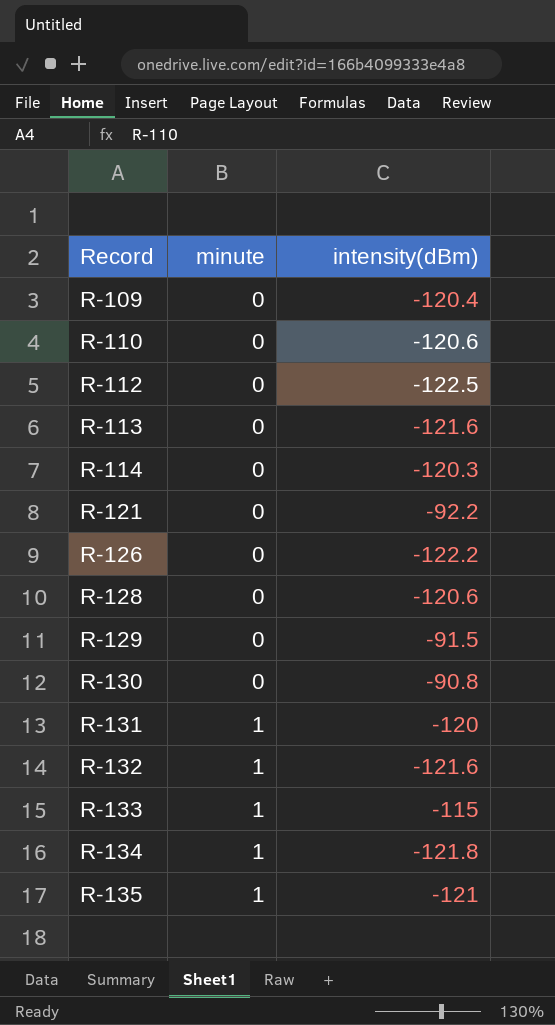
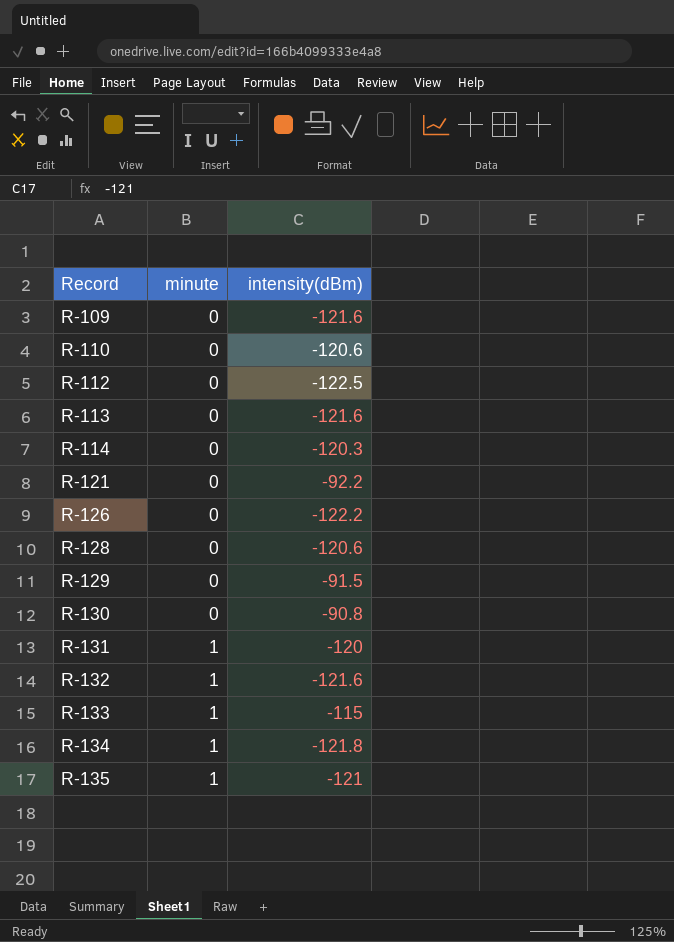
R-109 | intensity(dBm): -120.4 -> -121.6

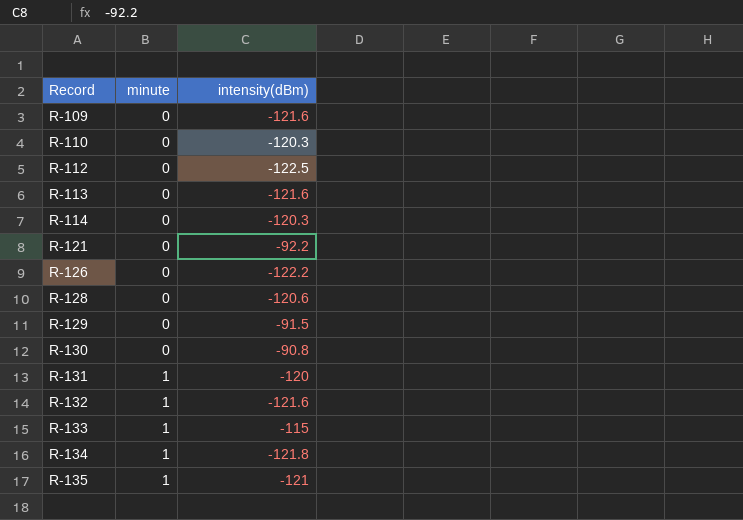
R-110 | intensity(dBm): -120.6 -> -120.3

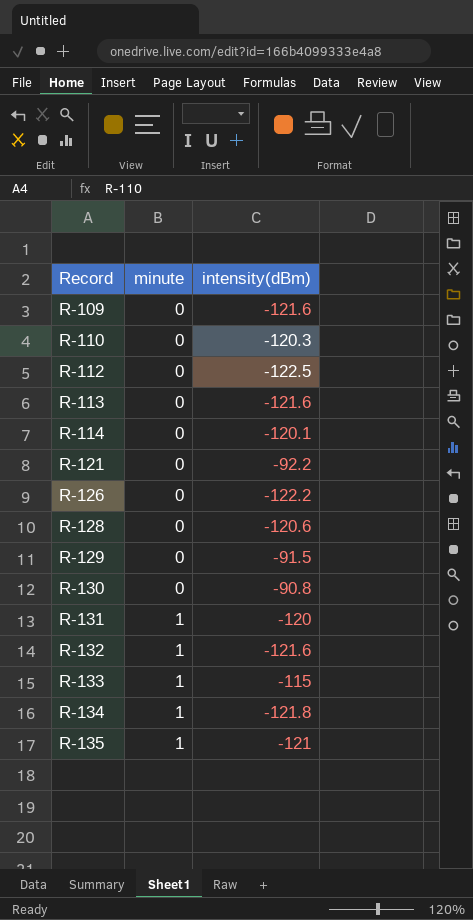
R-114 | intensity(dBm): -120.3 -> -120.1

